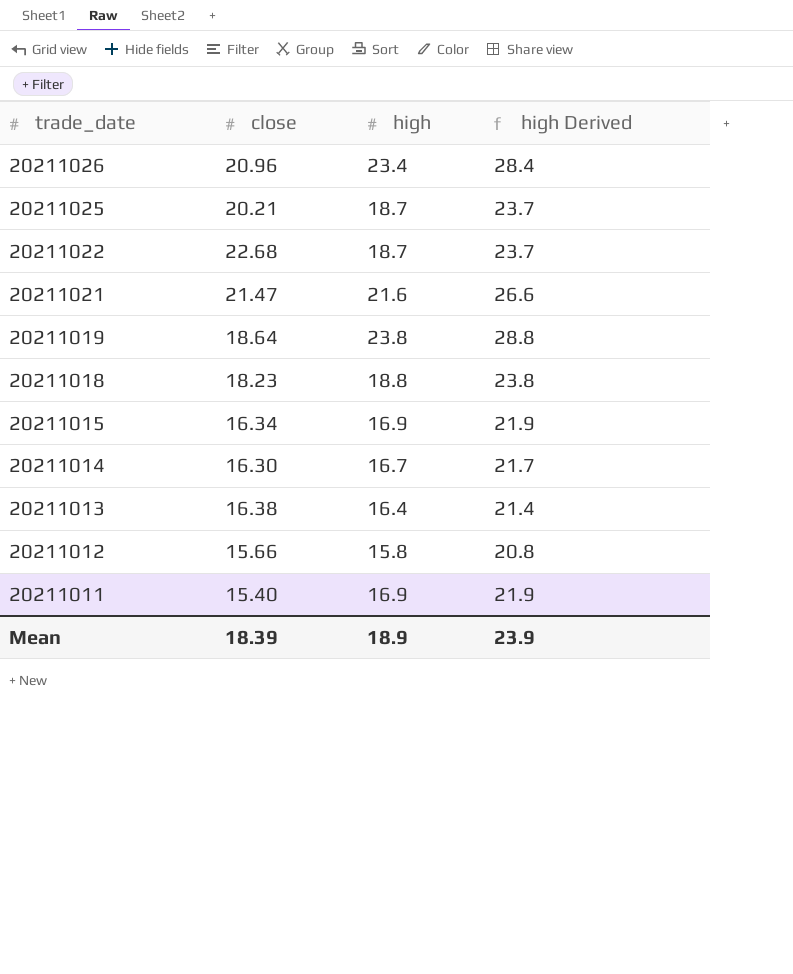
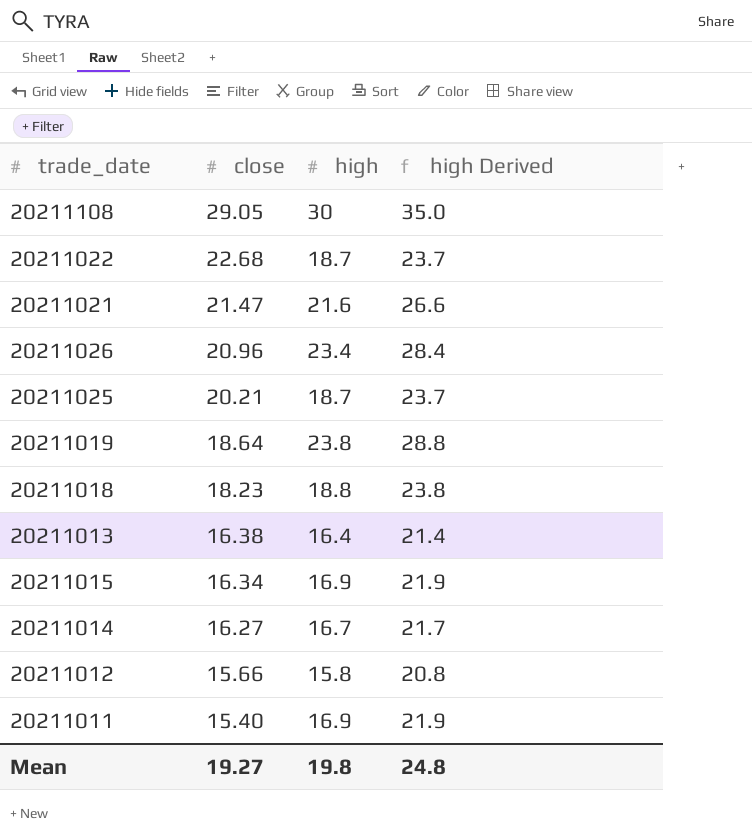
row order: trade_date descending -> close descending
row 20211108: none -> 29.05 | 30 | 35.0
20211014 | close: 16.30 -> 16.27
Mean | close: 18.39 -> 19.27
Mean | high: 18.9 -> 19.8
Mean | high Derived: 23.9 -> 24.8

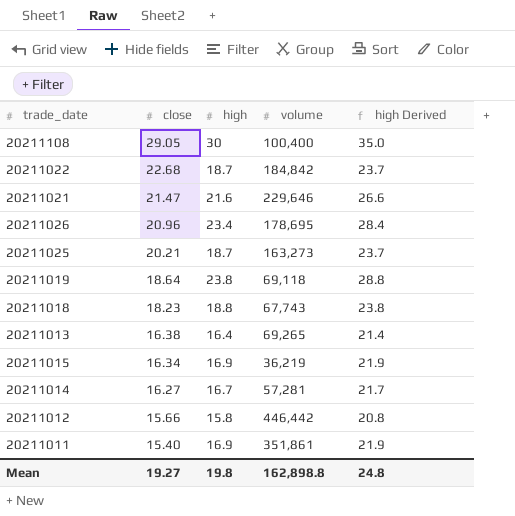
column volume | position: none -> 4

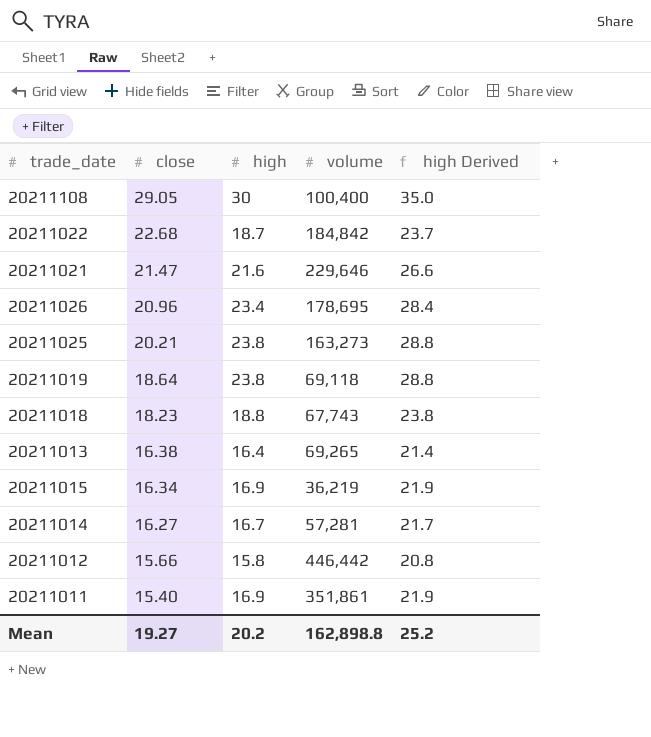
20211025 | high: 18.7 -> 23.8
20211025 | high Derived: 23.7 -> 28.8
Mean | high: 19.8 -> 20.2
Mean | high Derived: 24.8 -> 25.2

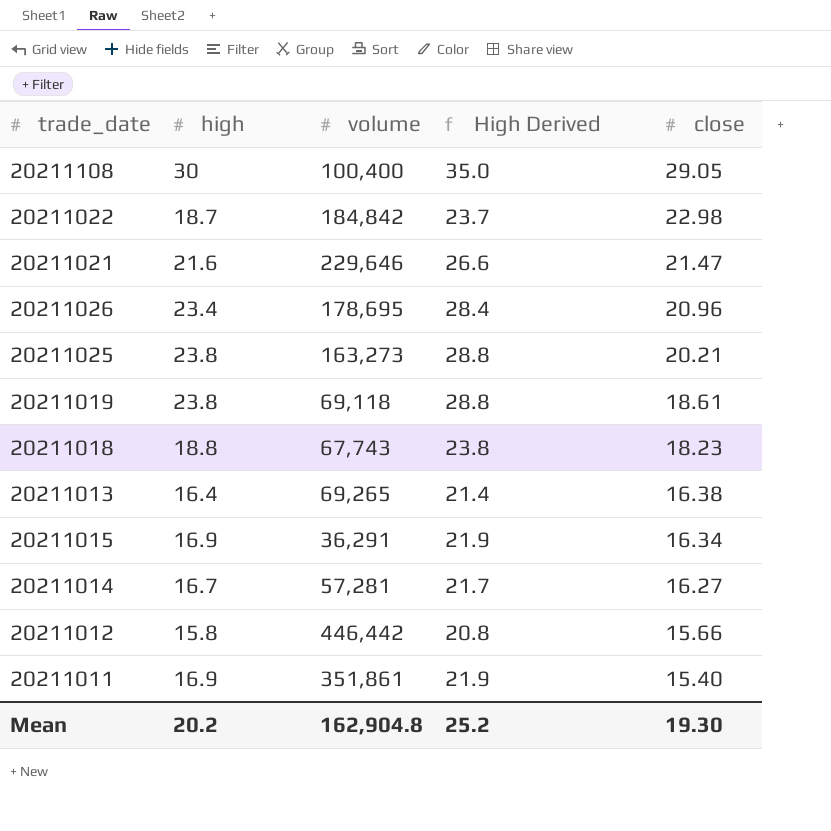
column name: high Derived -> High Derived
column close | position: 2 -> 5
20211022 | close: 22.68 -> 22.98
20211019 | close: 18.64 -> 18.61
20211015 | volume: 36,219 -> 36,291
Mean | volume: 162,898.8 -> 162,904.8
Mean | close: 19.27 -> 19.30

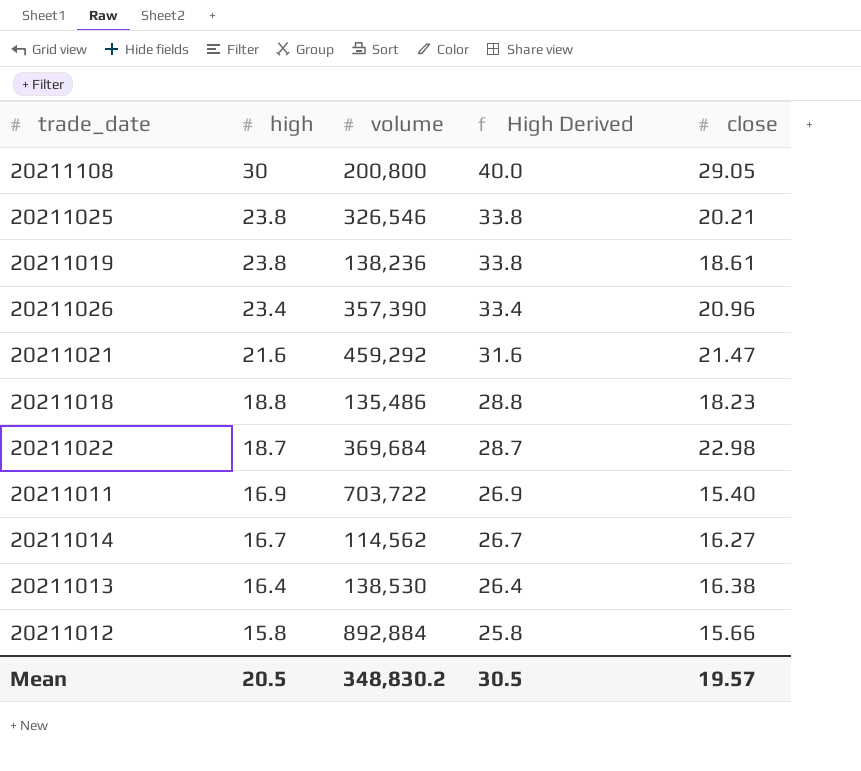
row order: close descending -> high descending
column High Derived | formula: [high] + 5 -> [high] + 10
row 20211015: 16.9 | 36,291 | 21.9 | 16.34 -> none
20211108 | volume: 100,400 -> 200,800
20211025 | volume: 163,273 -> 326,546
20211019 | volume: 69,118 -> 138,236
20211026 | volume: 178,695 -> 357,390
20211021 | volume: 229,646 -> 459,292
20211018 | volume: 67,743 -> 135,486
20211022 | volume: 184,842 -> 369,684
20211011 | volume: 351,861 -> 703,722
20211014 | volume: 57,281 -> 114,562
20211013 | volume: 69,265 -> 138,530
20211012 | volume: 446,442 -> 892,884
Mean | high: 20.2 -> 20.5
Mean | volume: 162,904.8 -> 348,830.2
Mean | High Derived: 25.2 -> 30.5
Mean | close: 19.30 -> 19.57

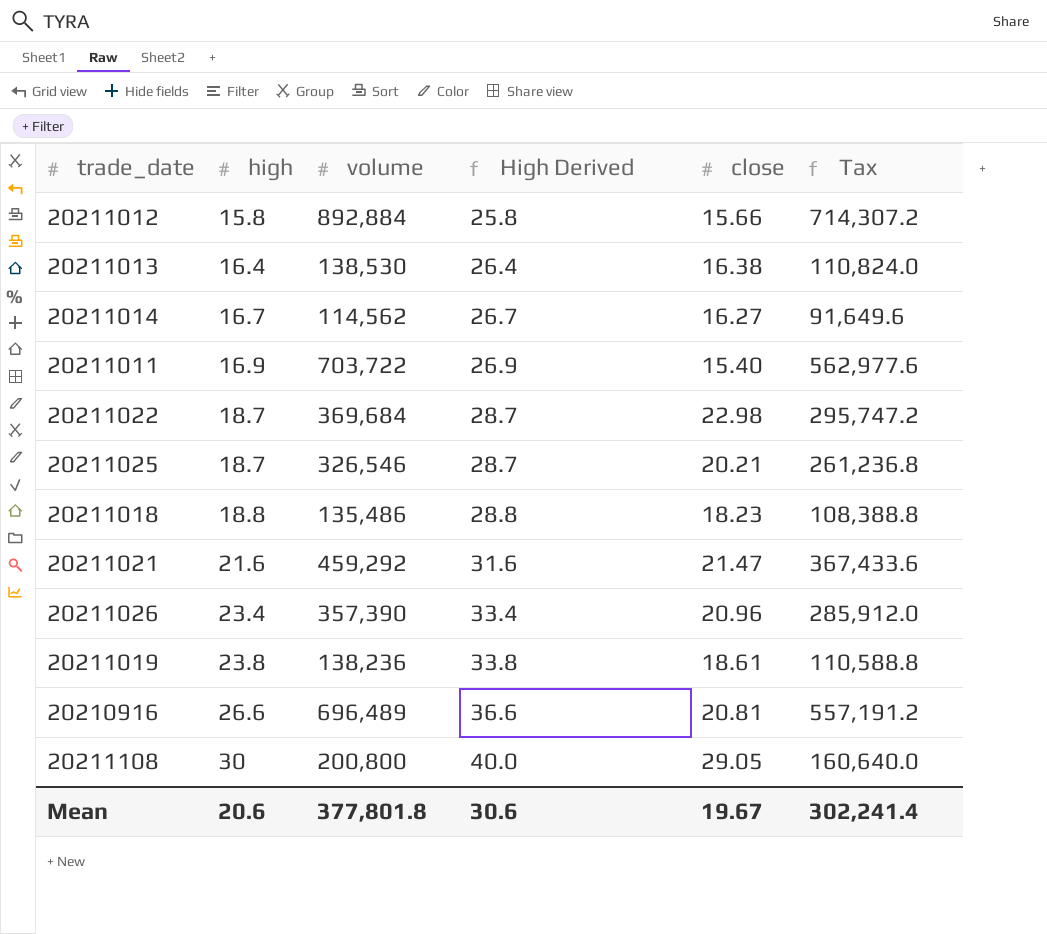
row order: high descending -> high ascending
column Tax | formula: none -> [volume] * 0.8
20211025 | high: 23.8 -> 18.7
20211025 | High Derived: 33.8 -> 28.7
row 20210916: none -> 26.6 | 696,489 | 36.6 | 20.81 | 557,191.2
Mean | high: 20.5 -> 20.6
Mean | volume: 348,830.2 -> 377,801.8
Mean | High Derived: 30.5 -> 30.6
Mean | close: 19.57 -> 19.67

